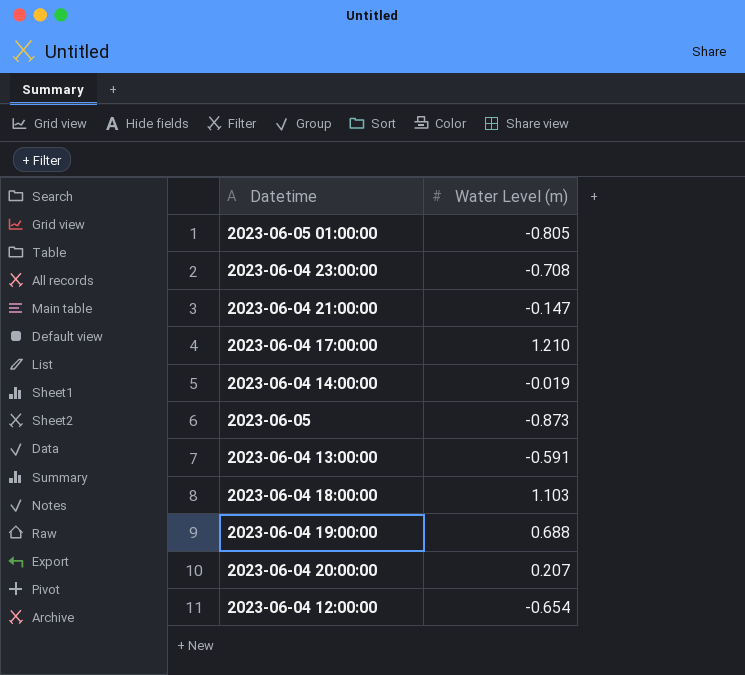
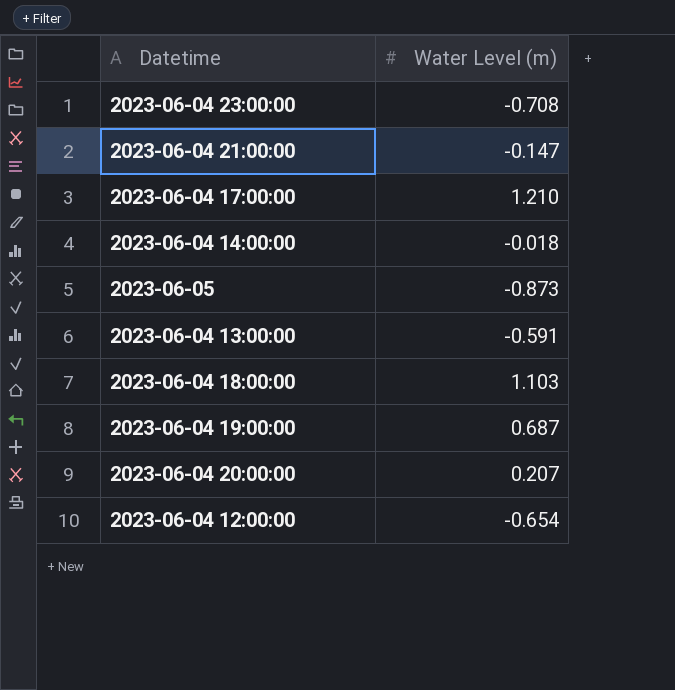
row 2023-06-05 01:00:00: -0.805 -> none
2023-06-04 14:00:00 | Water Level (m): -0.019 -> -0.018
2023-06-04 19:00:00 | Water Level (m): 0.688 -> 0.687

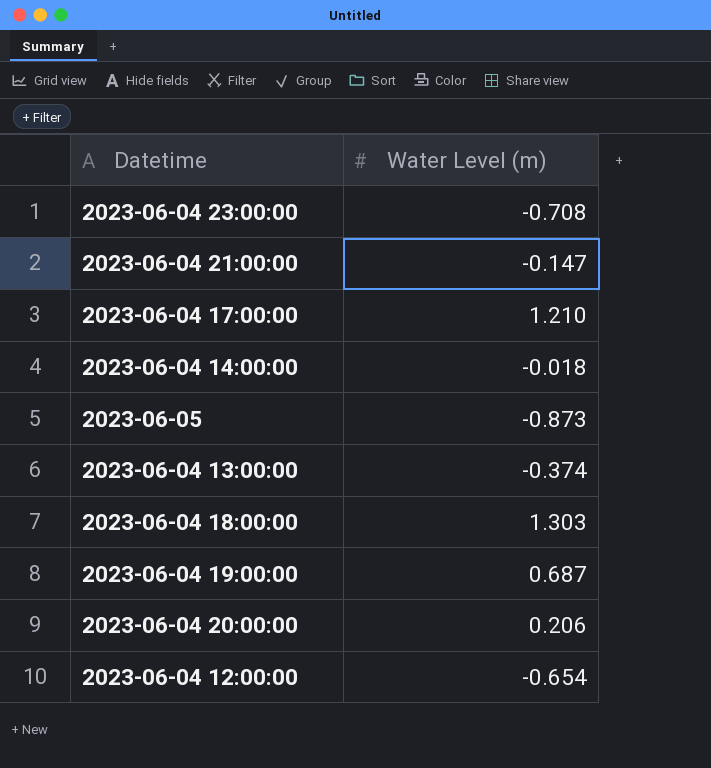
2023-06-04 13:00:00 | Water Level (m): -0.591 -> -0.374
2023-06-04 18:00:00 | Water Level (m): 1.103 -> 1.303
2023-06-04 20:00:00 | Water Level (m): 0.207 -> 0.206

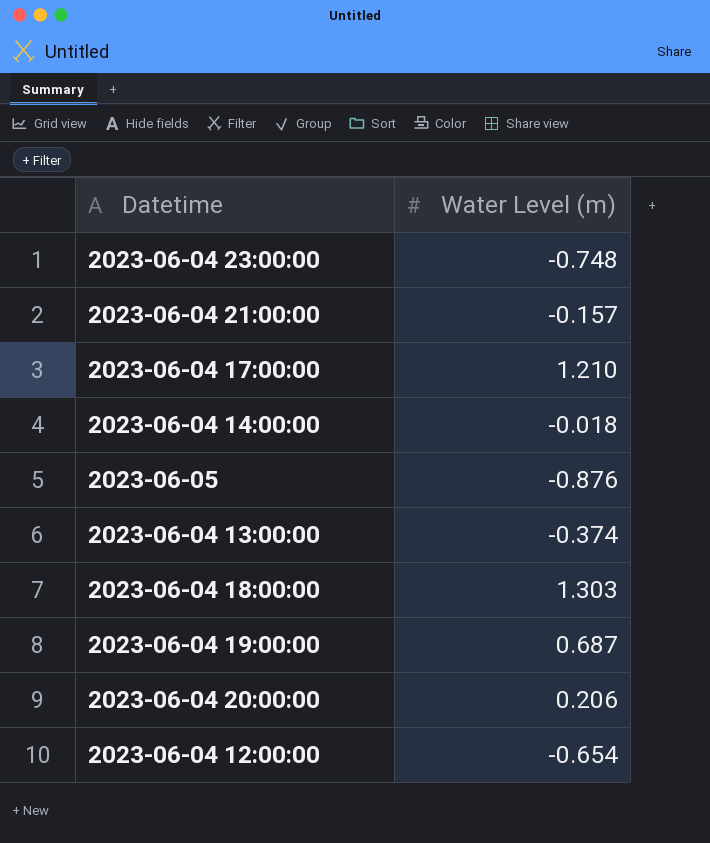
2023-06-04 23:00:00 | Water Level (m): -0.708 -> -0.748
2023-06-04 21:00:00 | Water Level (m): -0.147 -> -0.157
2023-06-05 | Water Level (m): -0.873 -> -0.876

